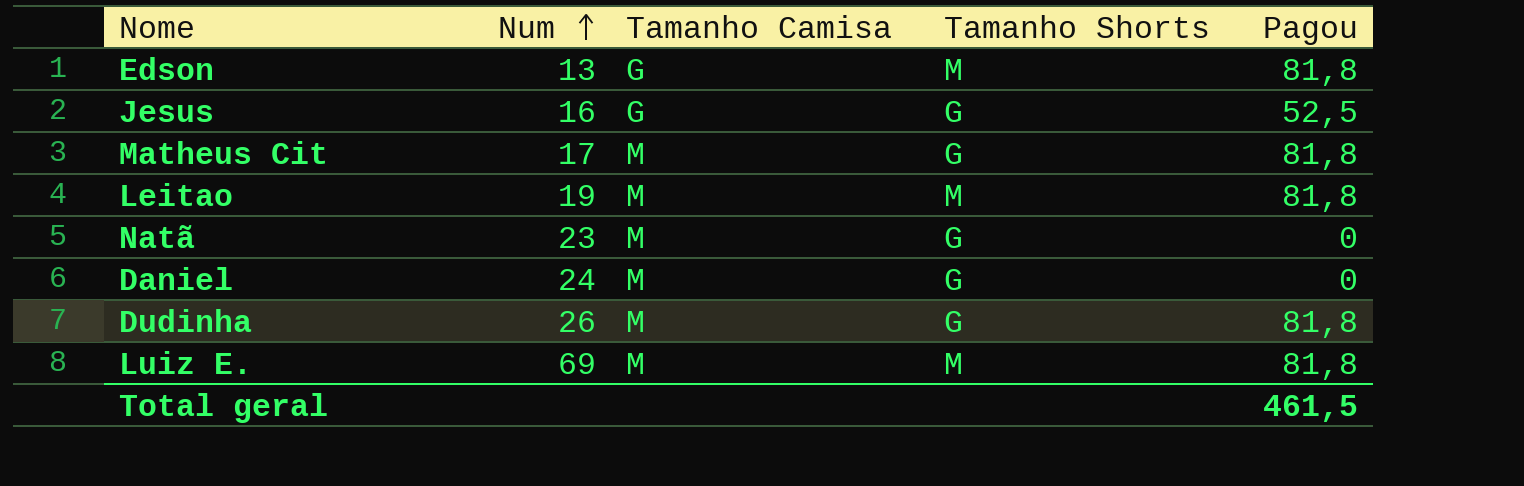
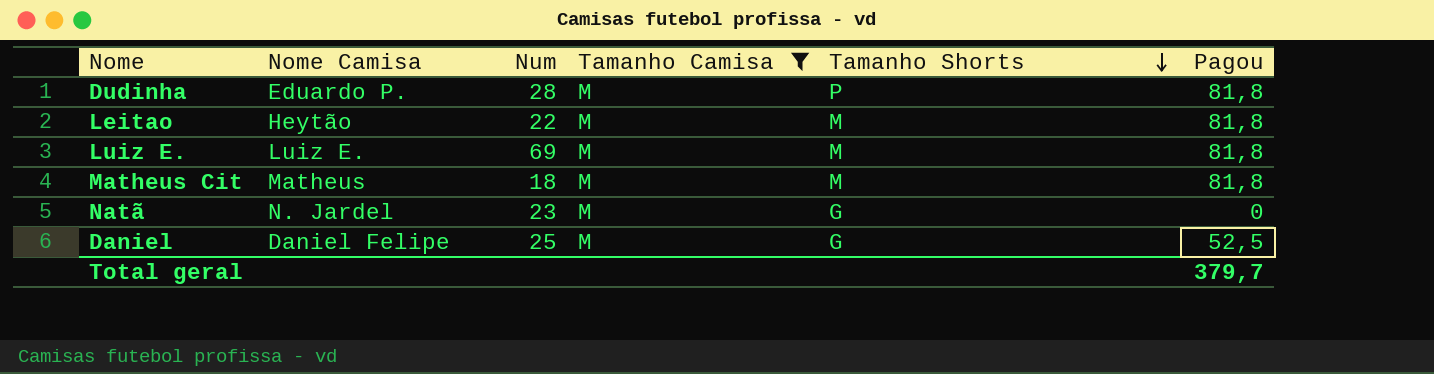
filter: none -> Tamanho Camisa = M
row order: Num ascending -> Tamanho Shorts descending
column Nome Camisa | position: none -> 2
Dudinha | Num: 26 -> 28
Dudinha | Tamanho Shorts: G -> P
Leitao | Num: 19 -> 22
Matheus Cit | Num: 17 -> 18
Matheus Cit | Tamanho Shorts: G -> M
Daniel | Num: 24 -> 25
Daniel | Pagou: 0 -> 52,5
Total geral | Pagou: 461,5 -> 379,7

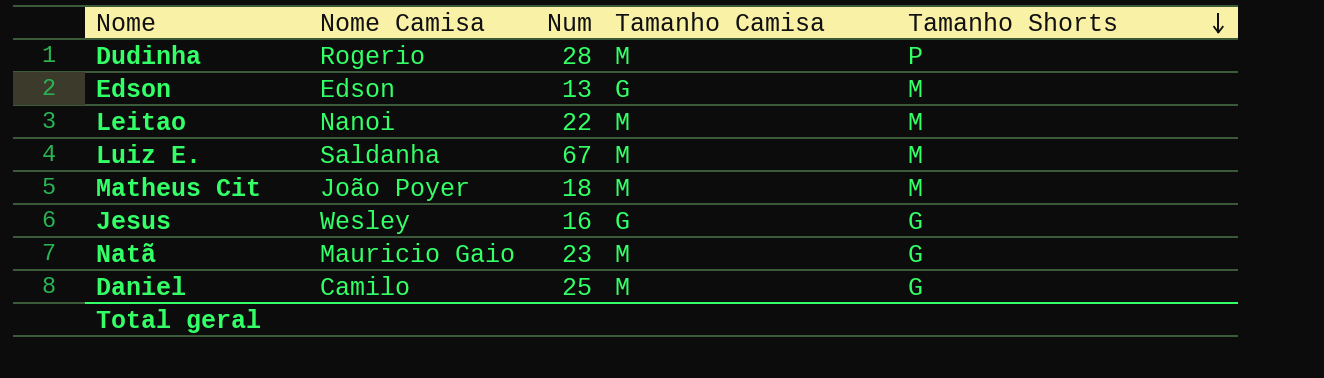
filter: Tamanho Camisa = M -> none
column Pagou | position: 6 -> none
Dudinha | Nome Camisa: Eduardo P. -> Rogerio
Leitao | Nome Camisa: Heytão -> Nanoi
Luiz E. | Nome Camisa: Luiz E. -> Saldanha
Luiz E. | Num: 69 -> 67
Matheus Cit | Nome Camisa: Matheus -> João Poyer
Natã | Nome Camisa: N. Jardel -> Mauricio Gaio
Daniel | Nome Camisa: Daniel Felipe -> Camilo

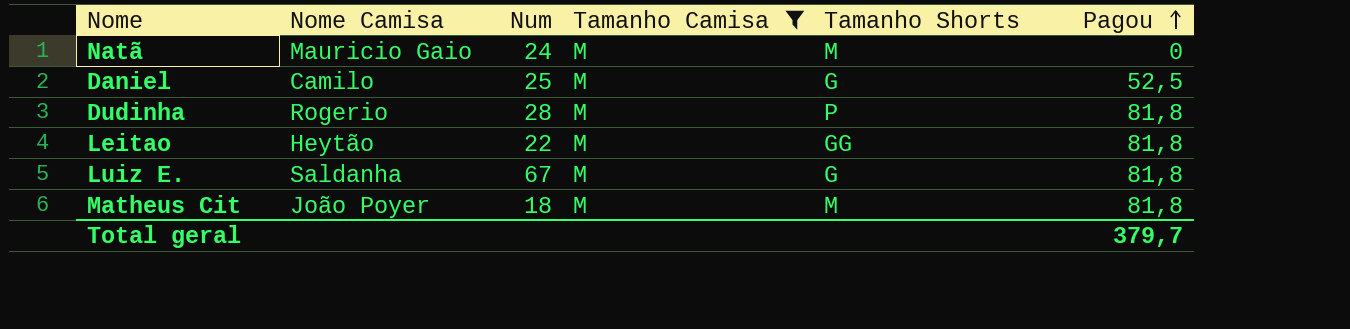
filter: none -> Tamanho Camisa = M
row order: Tamanho Shorts descending -> Pagou ascending
column Pagou | position: none -> 6
Natã | Num: 23 -> 24
Natã | Tamanho Shorts: G -> M
Leitao | Nome Camisa: Nanoi -> Heytão
Leitao | Tamanho Shorts: M -> GG
Luiz E. | Tamanho Shorts: M -> G

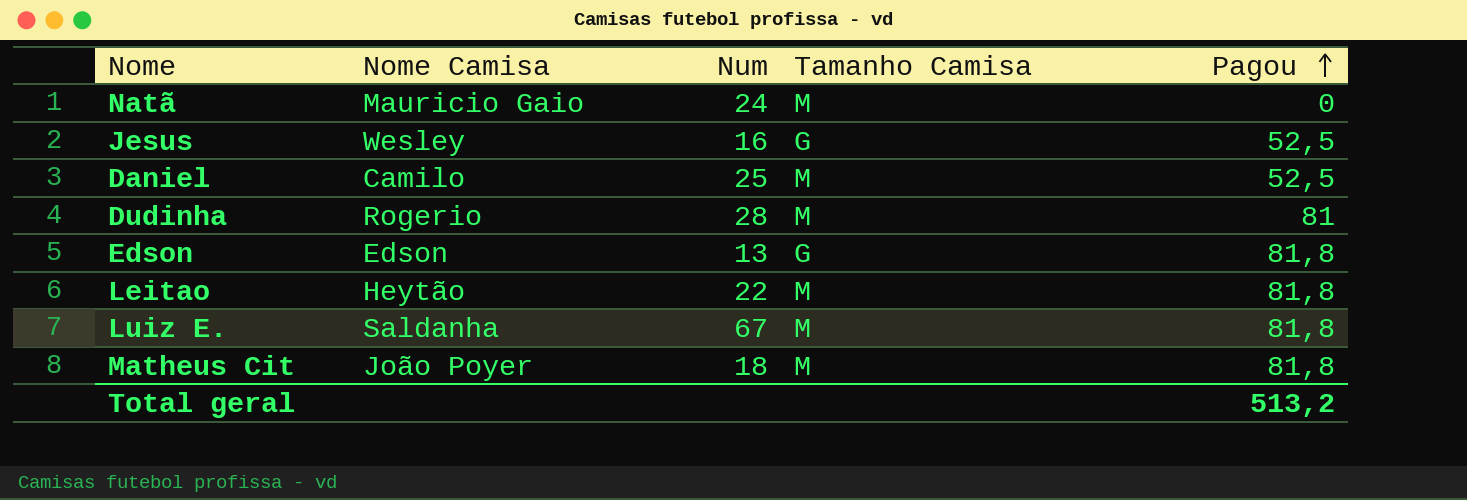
filter: Tamanho Camisa = M -> none
column Tamanho Shorts | position: 5 -> none
Dudinha | Pagou: 81,8 -> 81
Total geral | Pagou: 379,7 -> 513,2

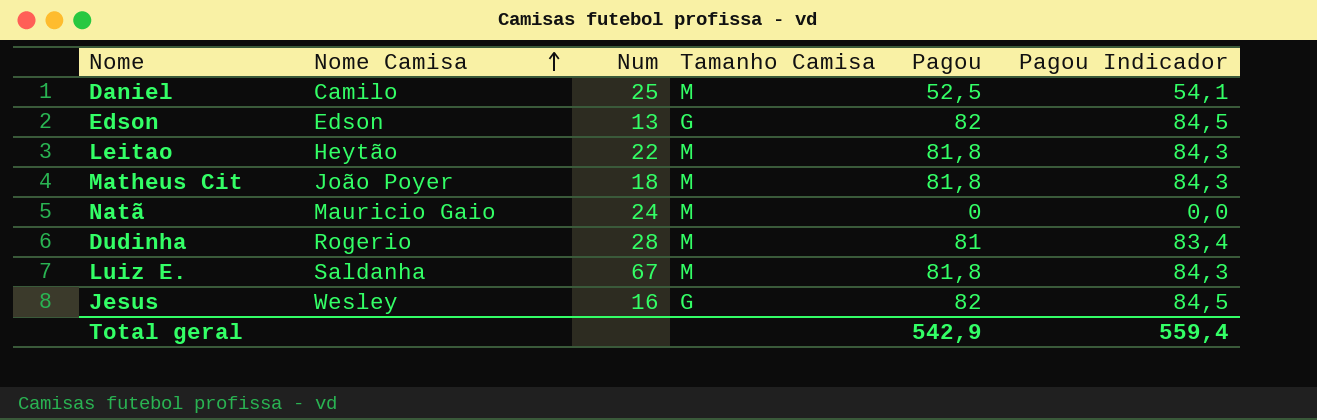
row order: Pagou ascending -> Nome Camisa ascending
column Pagou Indicador | formula: none -> [Pagou] * 1,03
Edson | Pagou: 81,8 -> 82
Jesus | Pagou: 52,5 -> 82
Total geral | Pagou: 513,2 -> 542,9

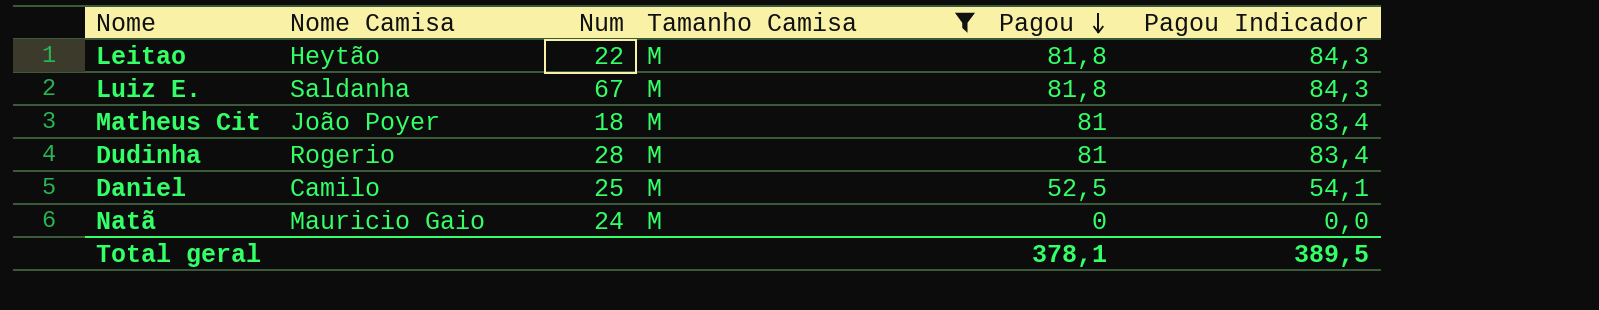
filter: none -> Tamanho Camisa = M
row order: Nome Camisa ascending -> Pagou descending
Matheus Cit | Pagou: 81,8 -> 81
Matheus Cit | Pagou Indicador: 84,3 -> 83,4
Total geral | Pagou: 542,9 -> 378,1
Total geral | Pagou Indicador: 559,4 -> 389,5

